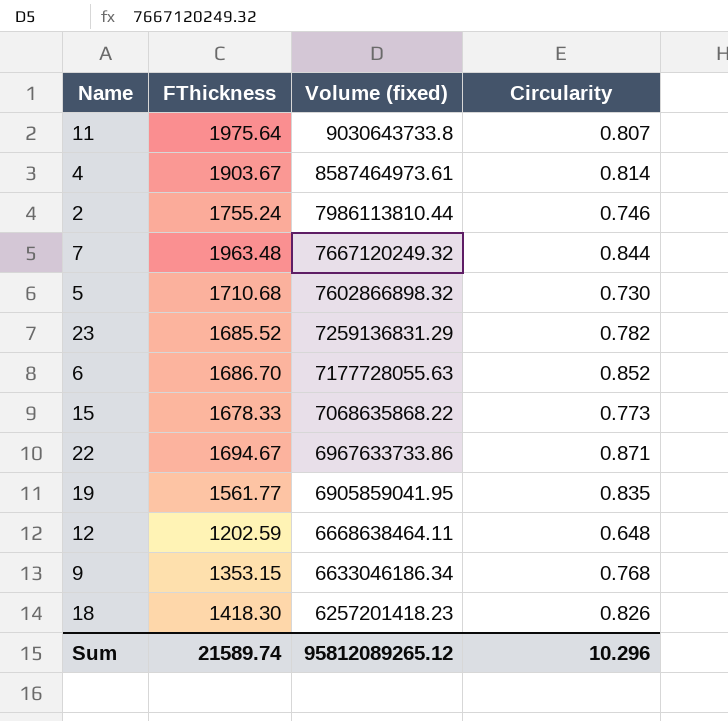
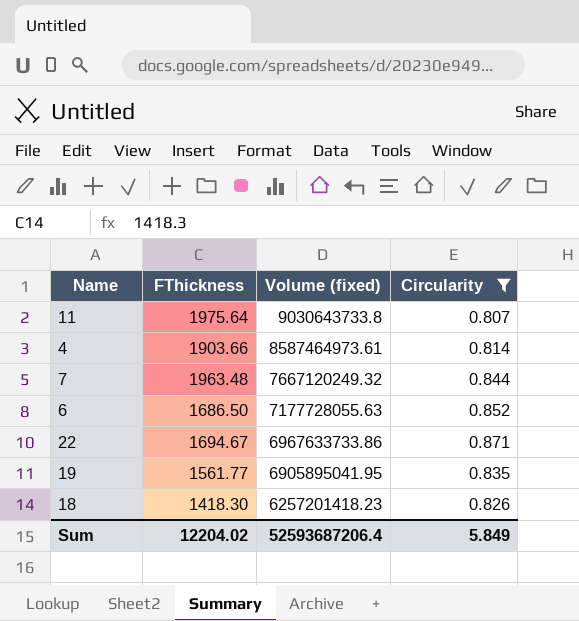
filter: none -> Circularity >= 0.807
4 | FThickness: 1903.67 -> 1903.66
6 | FThickness: 1686.70 -> 1686.50
19 | Volume (fixed): 6905859041.95 -> 6905895041.95
Sum | FThickness: 21589.74 -> 12204.02
Sum | Volume (fixed): 95812089265.12 -> 52593687206.4
Sum | Circularity: 10.296 -> 5.849

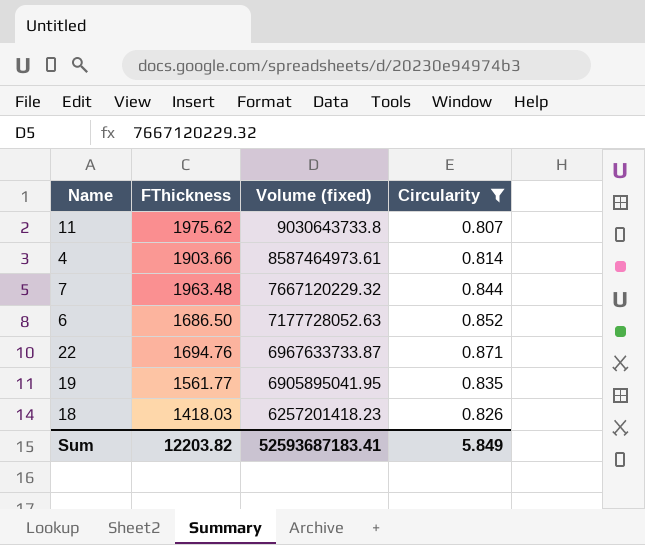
11 | FThickness: 1975.64 -> 1975.62
7 | Volume (fixed): 7667120249.32 -> 7667120229.32
6 | Volume (fixed): 7177728055.63 -> 7177728052.63
22 | FThickness: 1694.67 -> 1694.76
22 | Volume (fixed): 6967633733.86 -> 6967633733.87
18 | FThickness: 1418.30 -> 1418.03
Sum | FThickness: 12204.02 -> 12203.82
Sum | Volume (fixed): 52593687206.4 -> 52593687183.41

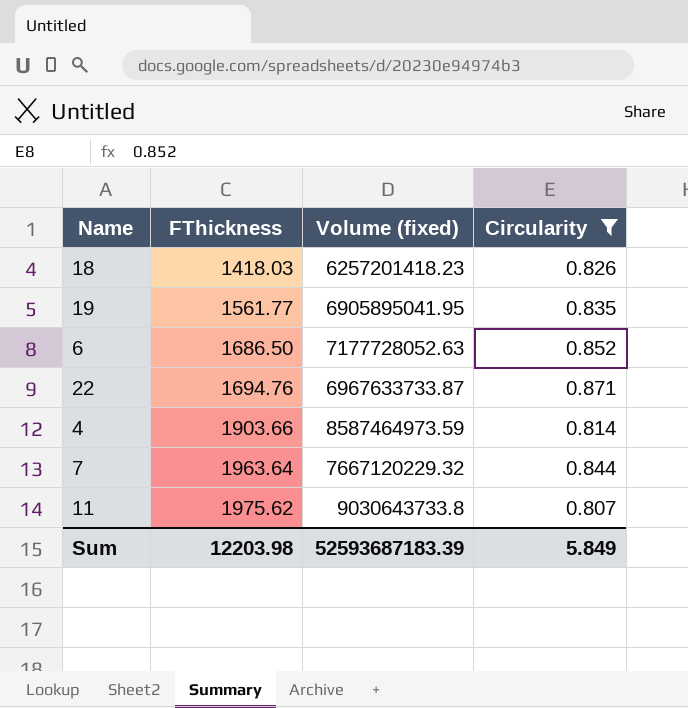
row order: Volume (fixed) descending -> FThickness ascending
4 | Volume (fixed): 8587464973.61 -> 8587464973.59
7 | FThickness: 1963.48 -> 1963.64
Sum | FThickness: 12203.82 -> 12203.98
Sum | Volume (fixed): 52593687183.41 -> 52593687183.39

